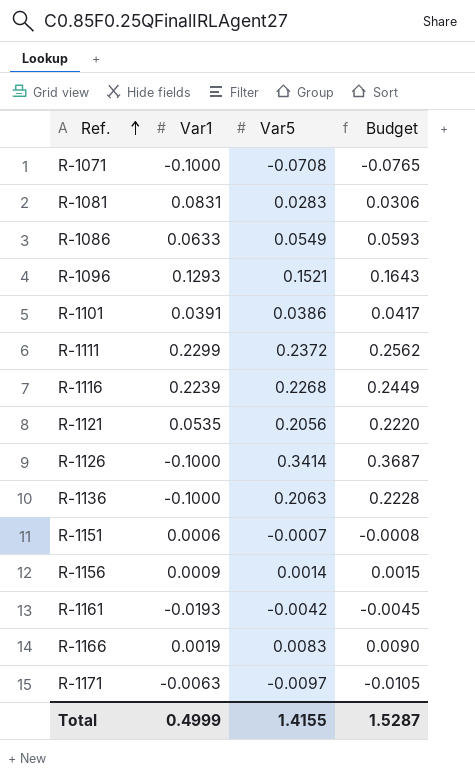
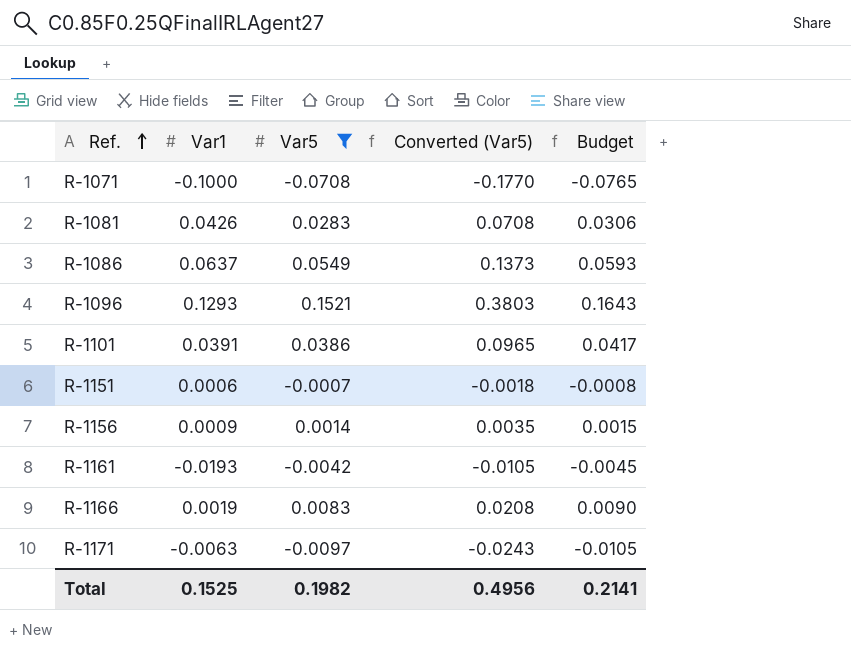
filter: none -> Var5 <= 0.1521
column Converted (Var5) | formula: none -> [Var5] * 2.5
R-1081 | Var1: 0.0831 -> 0.0426
R-1086 | Var1: 0.0633 -> 0.0637
Total | Var1: 0.4999 -> 0.1525
Total | Var5: 1.4155 -> 0.1982
Total | Budget: 1.5287 -> 0.2141

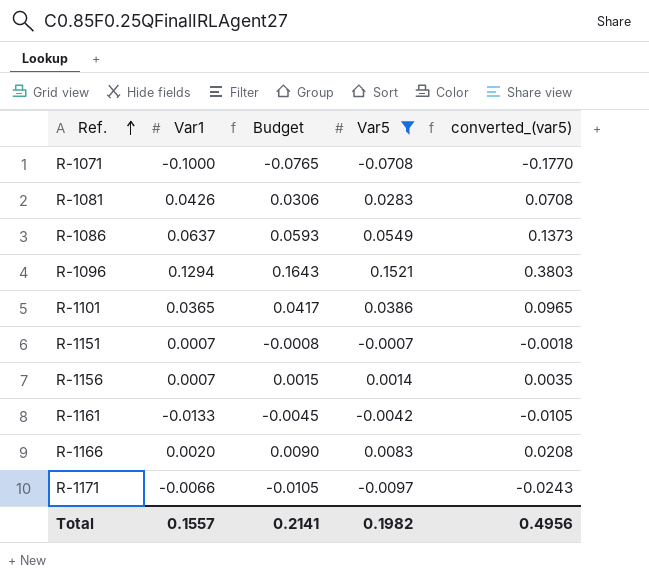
column Budget | position: 5 -> 3
column name: Converted (Var5) -> converted_(var5)
R-1096 | Var1: 0.1293 -> 0.1294
R-1101 | Var1: 0.0391 -> 0.0365
R-1151 | Var1: 0.0006 -> 0.0007
R-1156 | Var1: 0.0009 -> 0.0007
R-1161 | Var1: -0.0193 -> -0.0133
R-1166 | Var1: 0.0019 -> 0.0020
R-1171 | Var1: -0.0063 -> -0.0066
Total | Var1: 0.1525 -> 0.1557

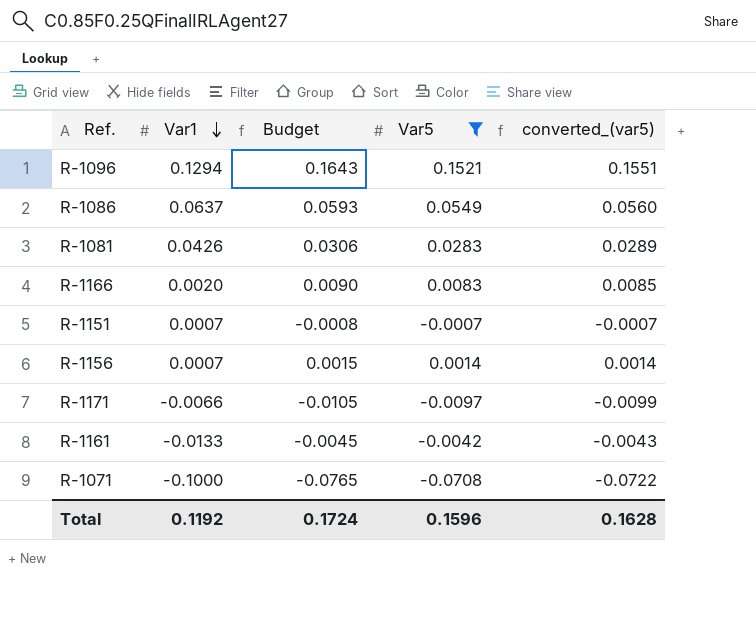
row order: Ref. ascending -> Var1 descending
column converted_(var5) | formula: [Var5] * 2.5 -> [Var5] * 1.02
row R-1101: 0.0365 | 0.0417 | 0.0386 | 0.0965 -> none
Total | Var1: 0.1557 -> 0.1192
Total | Budget: 0.2141 -> 0.1724
Total | Var5: 0.1982 -> 0.1596
Total | converted_(var5): 0.4956 -> 0.1628

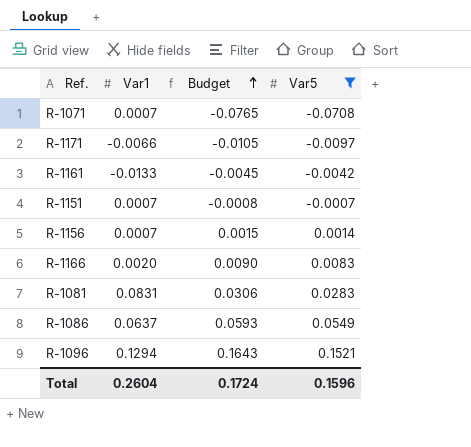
row order: Var1 descending -> Budget ascending
column converted_(var5) | formula: [Var5] * 1.02 -> none
R-1071 | Var1: -0.1000 -> 0.0007
R-1081 | Var1: 0.0426 -> 0.0831
Total | Var1: 0.1192 -> 0.2604

